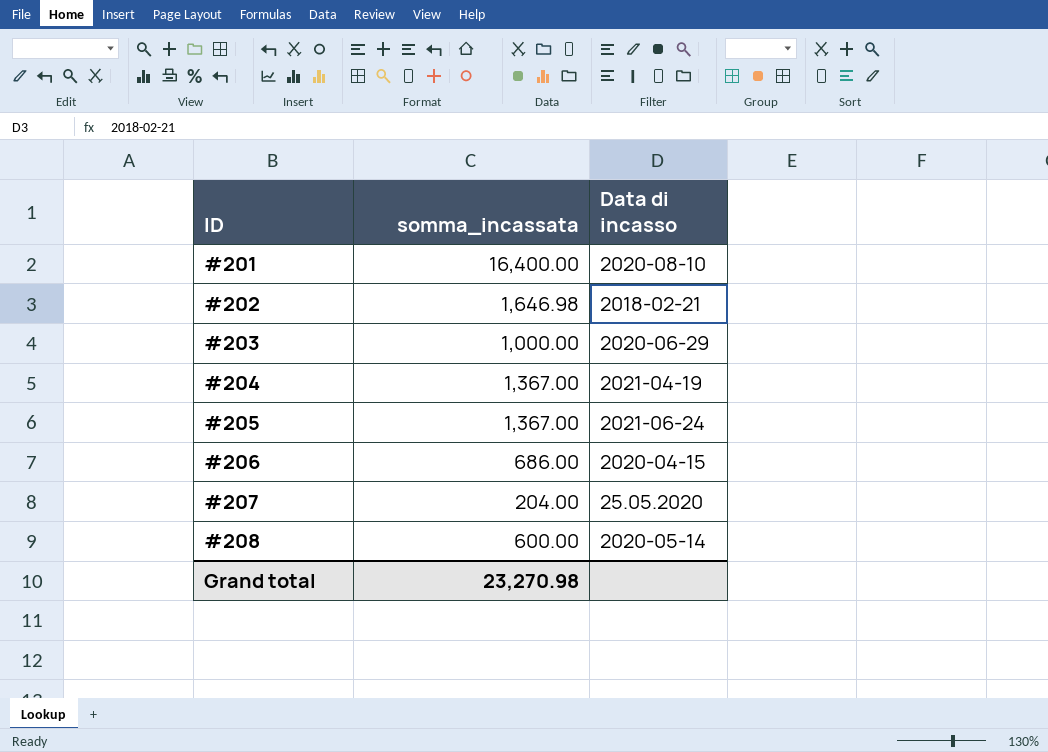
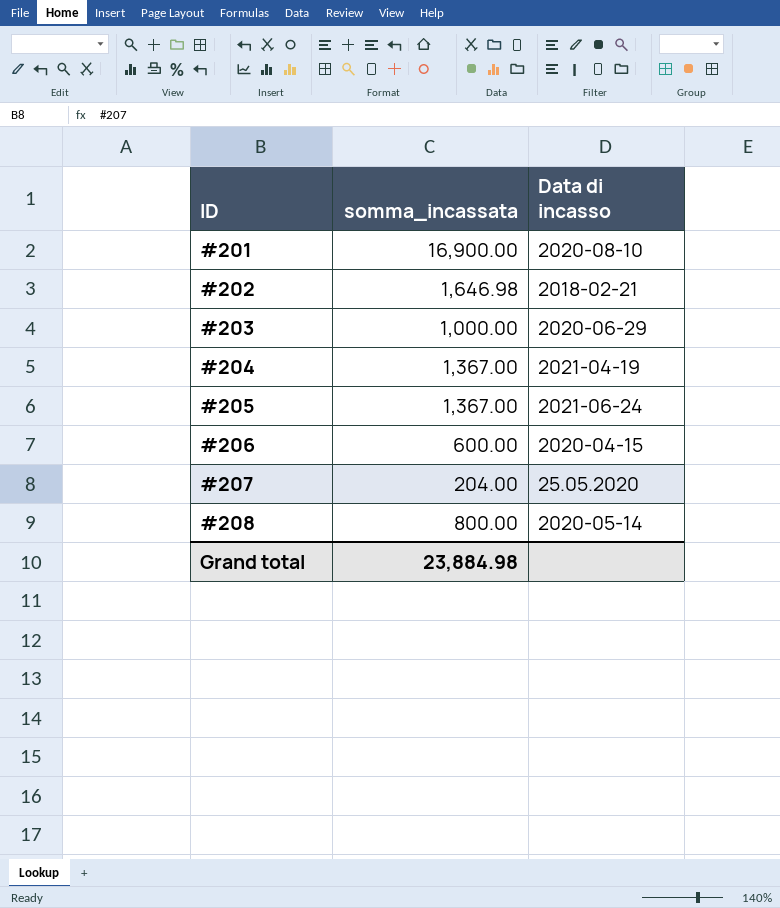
#201 | somma_incassata: 16,400.00 -> 16,900.00
#206 | somma_incassata: 686.00 -> 600.00
#208 | somma_incassata: 600.00 -> 800.00
Grand total | somma_incassata: 23,270.98 -> 23,884.98

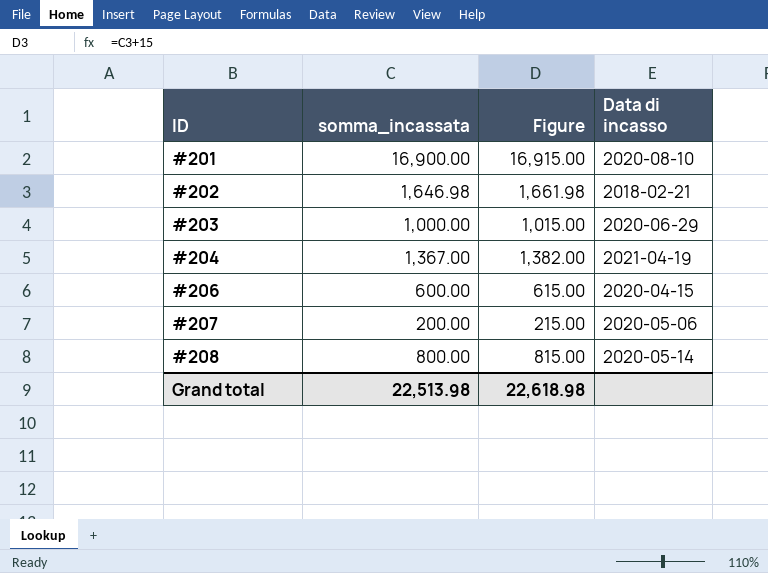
column Figure | formula: none -> [somma_incassata] + 15
row #205: 1,367.00 | 2021-06-24 -> none
#207 | somma_incassata: 204.00 -> 200.00
#207 | Data di incasso: 25.05.2020 -> 2020-05-06
Grand total | somma_incassata: 23,884.98 -> 22,513.98

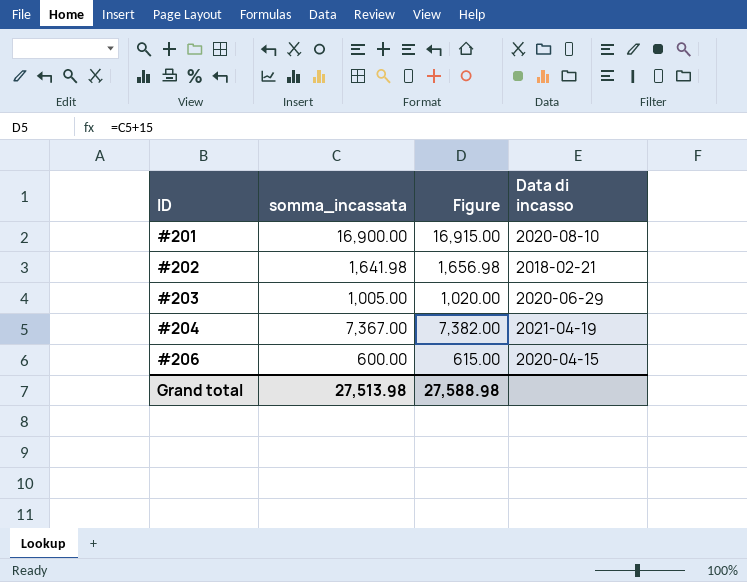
row #207: 200.00 | 215.00 | 2020-05-06 -> none
row #208: 800.00 | 815.00 | 2020-05-14 -> none
#202 | somma_incassata: 1,646.98 -> 1,641.98
#202 | Figure: 1,661.98 -> 1,656.98
#203 | somma_incassata: 1,000.00 -> 1,005.00
#203 | Figure: 1,015.00 -> 1,020.00
#204 | somma_incassata: 1,367.00 -> 7,367.00
#204 | Figure: 1,382.00 -> 7,382.00
Grand total | somma_incassata: 22,513.98 -> 27,513.98
Grand total | Figure: 22,618.98 -> 27,588.98

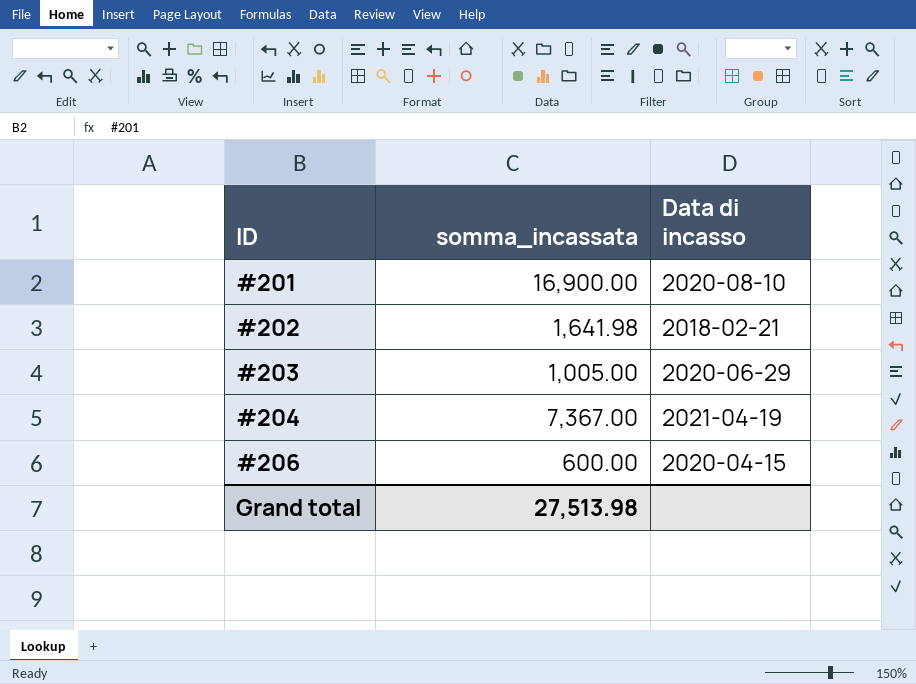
column Figure | formula: [somma_incassata] + 15 -> none

